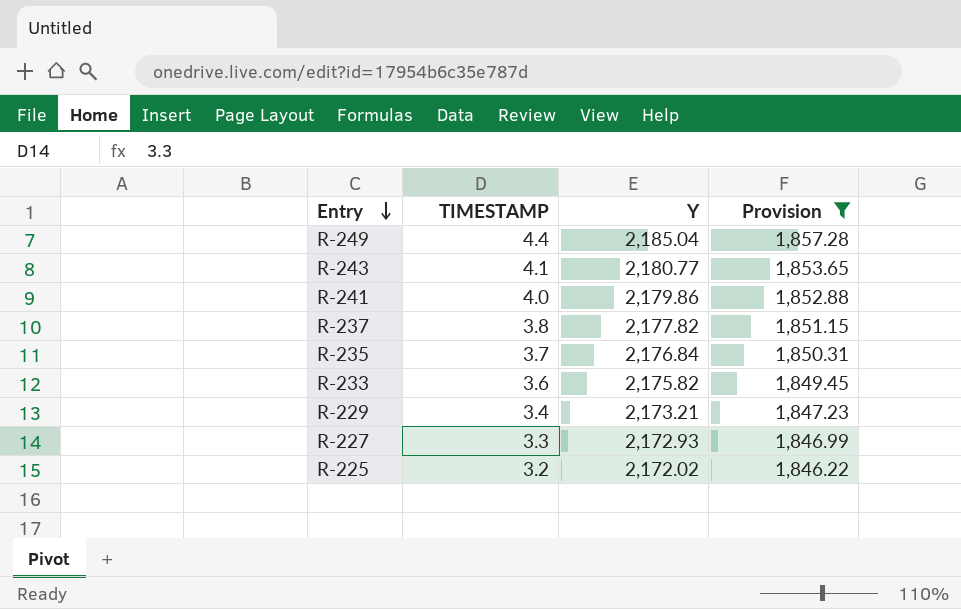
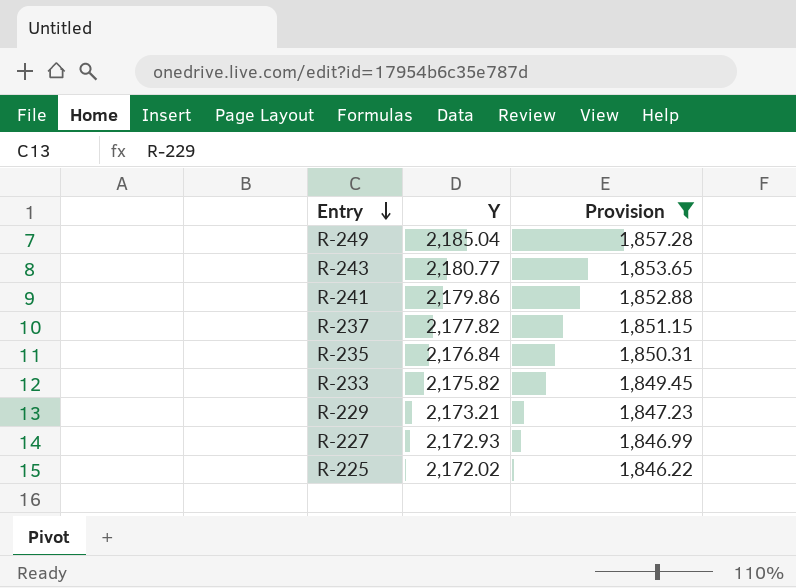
column TIMESTAMP | position: 2 -> none

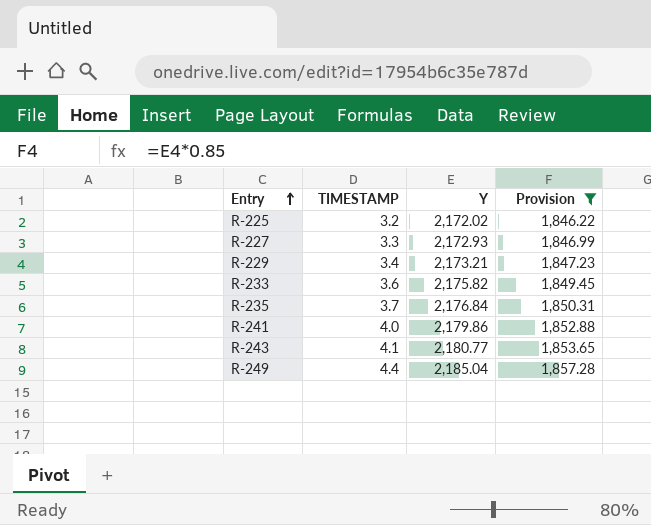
row order: Entry descending -> Entry ascending
column TIMESTAMP | position: none -> 2
row R-237: 2,177.82 | 1,851.15 -> none

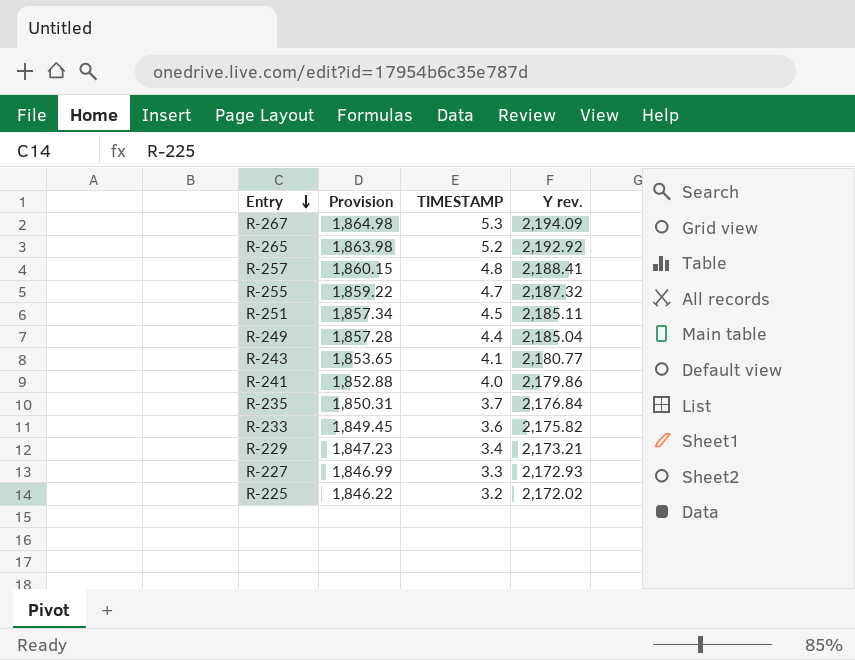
filter: Provision <= 1,857.28 -> none
row order: Entry ascending -> Entry descending
column Provision | position: 4 -> 2
column name: Y -> Y rev.

